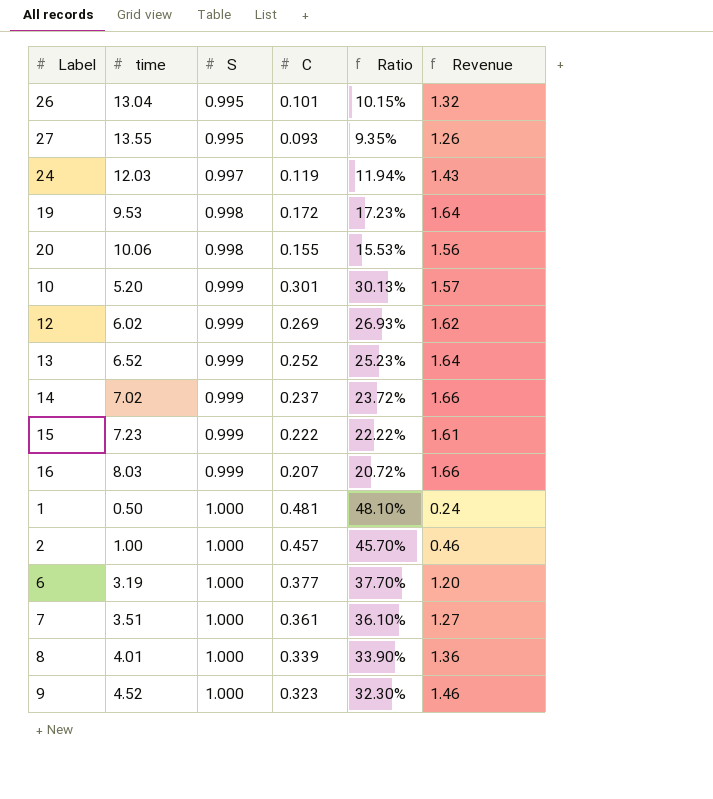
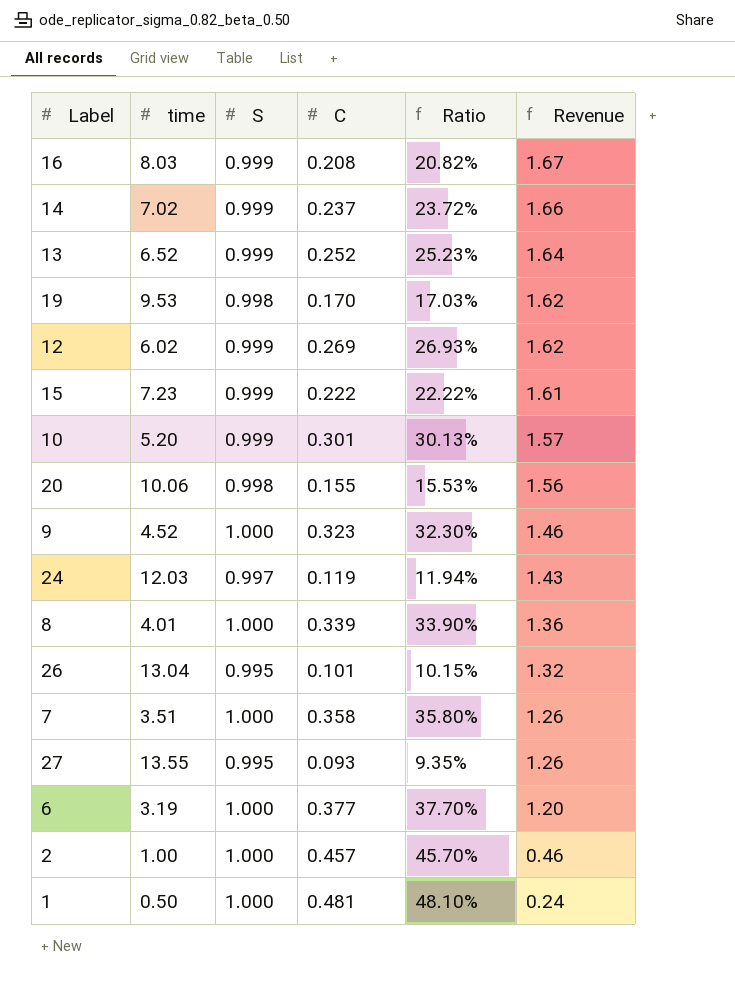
row order: S ascending -> Revenue descending
16 | C: 0.207 -> 0.208
16 | Ratio: 20.72% -> 20.82%
16 | Revenue: 1.66 -> 1.67
19 | C: 0.172 -> 0.170
19 | Ratio: 17.23% -> 17.03%
19 | Revenue: 1.64 -> 1.62
7 | C: 0.361 -> 0.358
7 | Ratio: 36.10% -> 35.80%
7 | Revenue: 1.27 -> 1.26

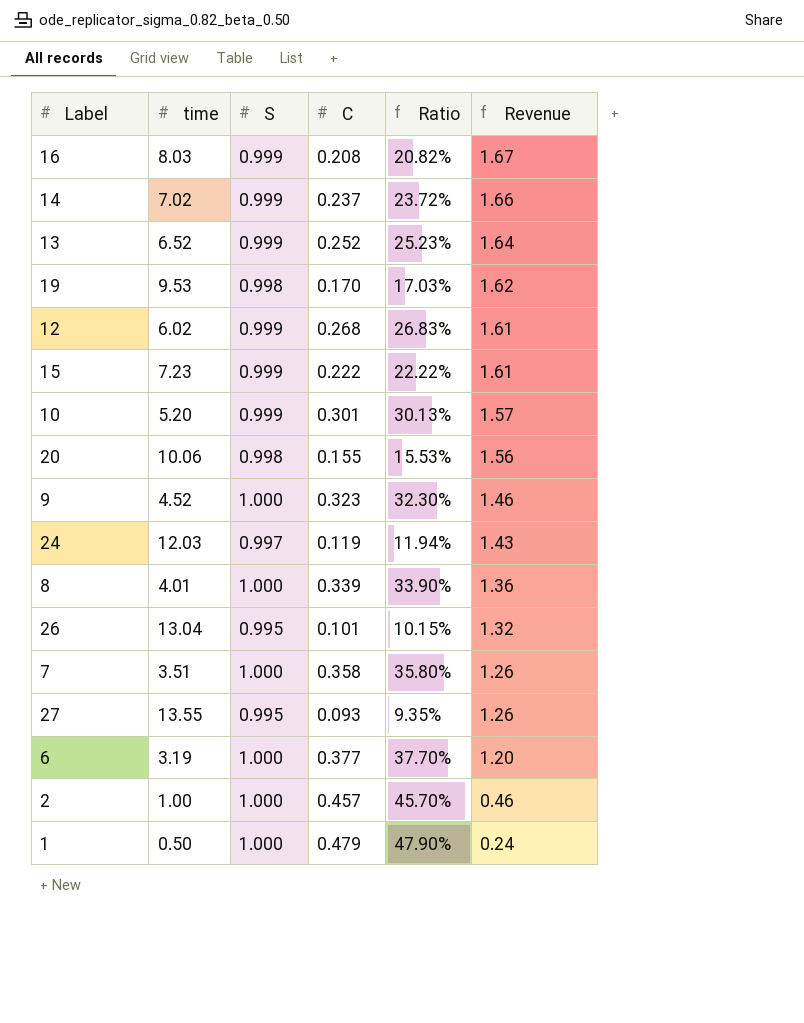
12 | C: 0.269 -> 0.268
12 | Ratio: 26.93% -> 26.83%
12 | Revenue: 1.62 -> 1.61
1 | C: 0.481 -> 0.479
1 | Ratio: 48.10% -> 47.90%

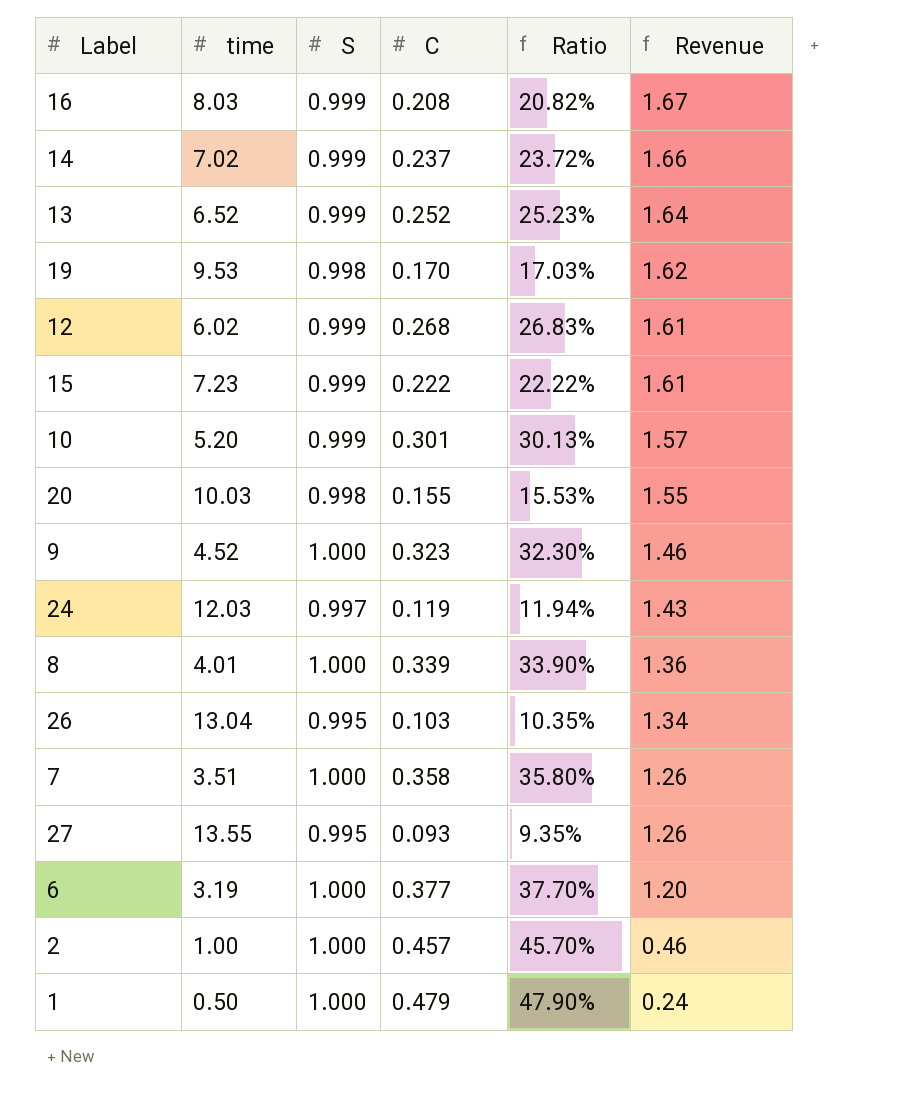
20 | time: 10.06 -> 10.03
20 | Revenue: 1.56 -> 1.55
26 | C: 0.101 -> 0.103
26 | Ratio: 10.15% -> 10.35%
26 | Revenue: 1.32 -> 1.34

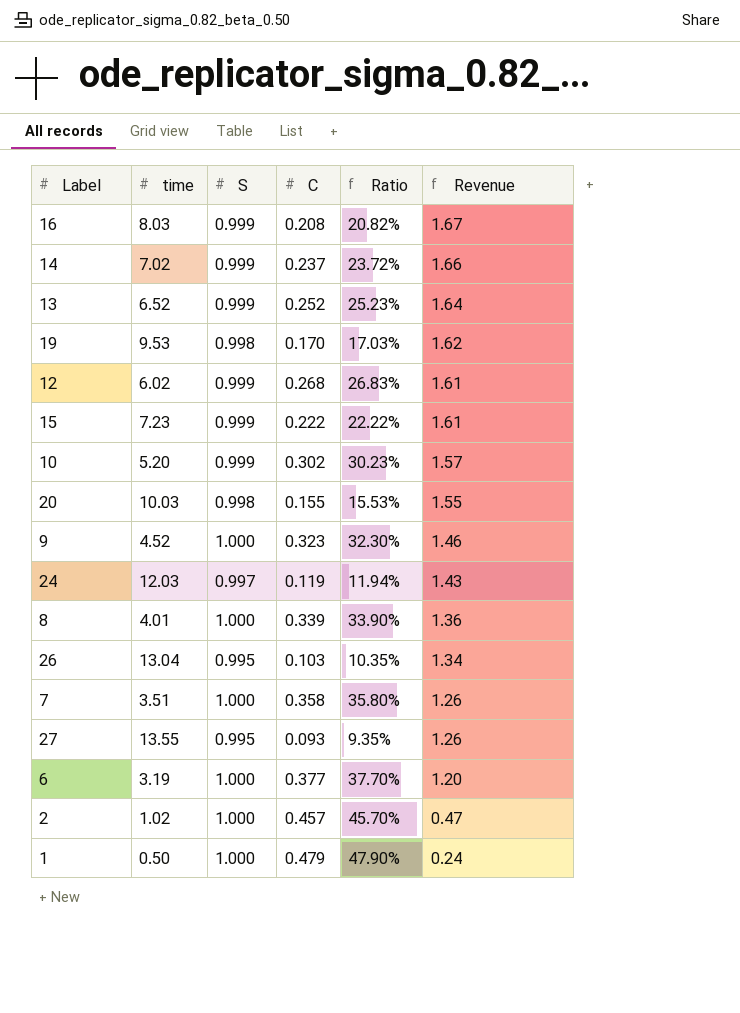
10 | C: 0.301 -> 0.302
10 | Ratio: 30.13% -> 30.23%
2 | time: 1.00 -> 1.02
2 | Revenue: 0.46 -> 0.47

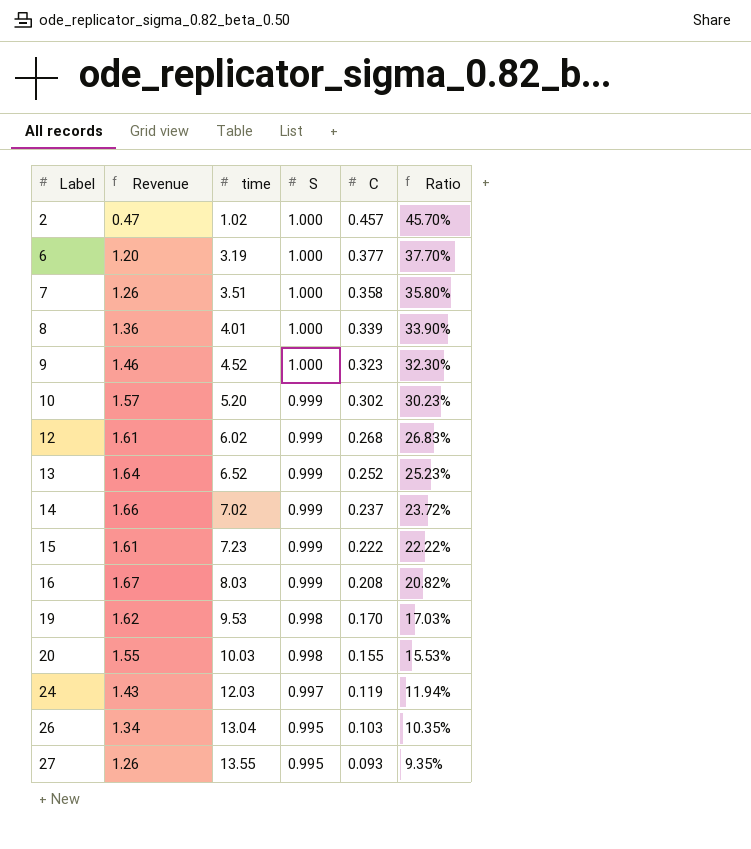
row order: Revenue descending -> Label ascending
column Revenue | position: 6 -> 2
row 1: 0.50 | 1.000 | 0.479 | 47.90% | 0.24 -> none

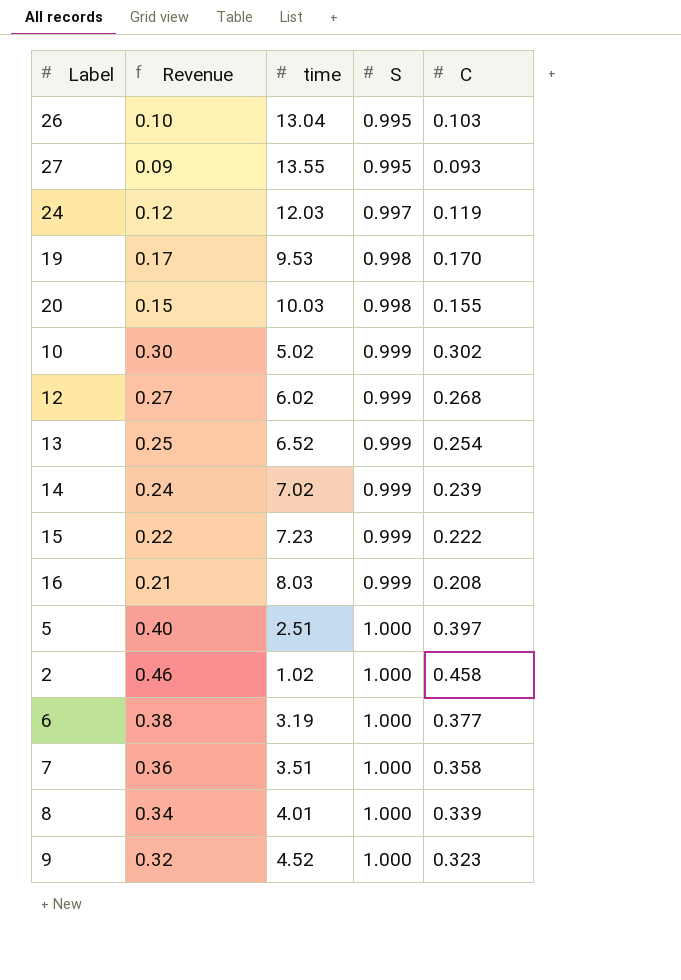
row order: Label ascending -> S ascending
column Ratio | formula: [C] / [S] -> none
column Revenue | formula: [time] * [C] -> [S] * [C]
10 | time: 5.20 -> 5.02
13 | C: 0.252 -> 0.254
14 | C: 0.237 -> 0.239
row 5: none -> 0.40 | 2.51 | 1.000 | 0.397
2 | C: 0.457 -> 0.458

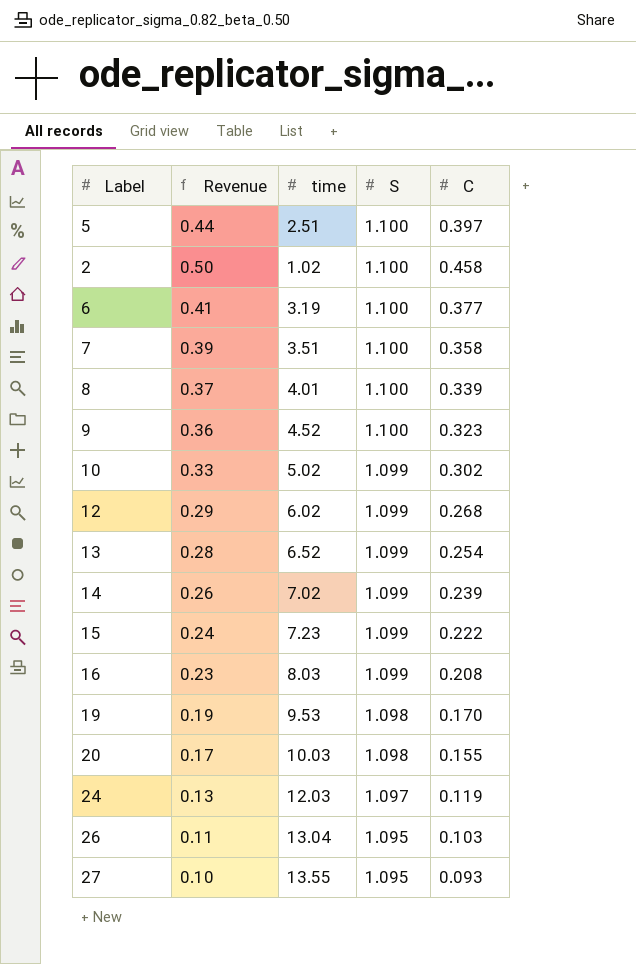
row order: S ascending -> S descending
5 | Revenue: 0.40 -> 0.44
5 | S: 1.000 -> 1.100
2 | Revenue: 0.46 -> 0.50
2 | S: 1.000 -> 1.100
6 | Revenue: 0.38 -> 0.41
6 | S: 1.000 -> 1.100
7 | Revenue: 0.36 -> 0.39
7 | S: 1.000 -> 1.100
8 | Revenue: 0.34 -> 0.37
8 | S: 1.000 -> 1.100
9 | Revenue: 0.32 -> 0.36
9 | S: 1.000 -> 1.100
10 | Revenue: 0.30 -> 0.33
10 | S: 0.999 -> 1.099
12 | Revenue: 0.27 -> 0.29
12 | S: 0.999 -> 1.099
13 | Revenue: 0.25 -> 0.28
13 | S: 0.999 -> 1.099
14 | Revenue: 0.24 -> 0.26
14 | S: 0.999 -> 1.099
15 | Revenue: 0.22 -> 0.24
15 | S: 0.999 -> 1.099
16 | Revenue: 0.21 -> 0.23
16 | S: 0.999 -> 1.099
19 | Revenue: 0.17 -> 0.19
19 | S: 0.998 -> 1.098
20 | Revenue: 0.15 -> 0.17
20 | S: 0.998 -> 1.098
24 | Revenue: 0.12 -> 0.13
24 | S: 0.997 -> 1.097
26 | Revenue: 0.10 -> 0.11
26 | S: 0.995 -> 1.095
27 | Revenue: 0.09 -> 0.10
27 | S: 0.995 -> 1.095

